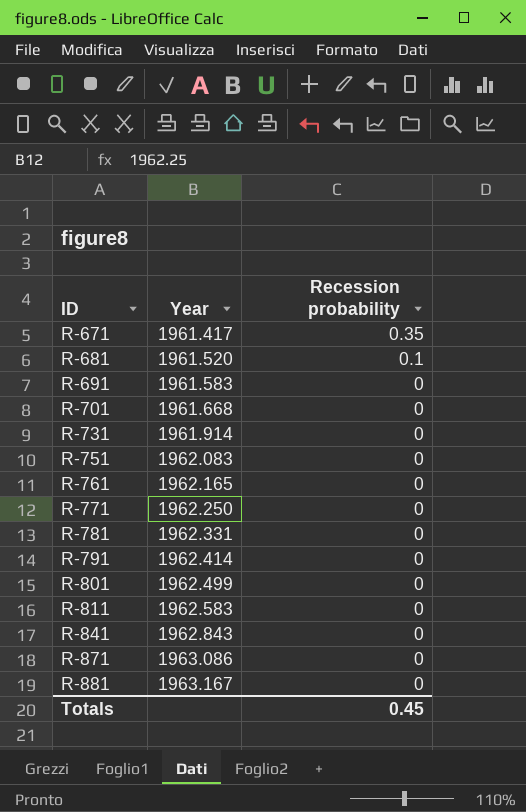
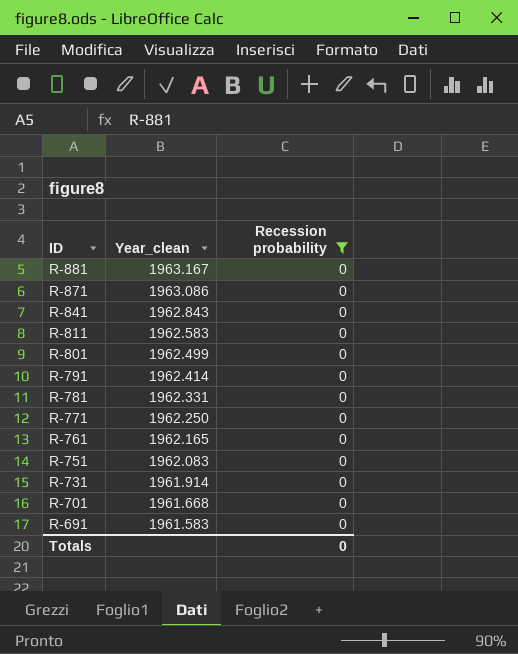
filter: none -> Recession probability = 0
row order: ID ascending -> ID descending
column name: Year -> Year_clean
Totals | Recession probability: 0.45 -> 0

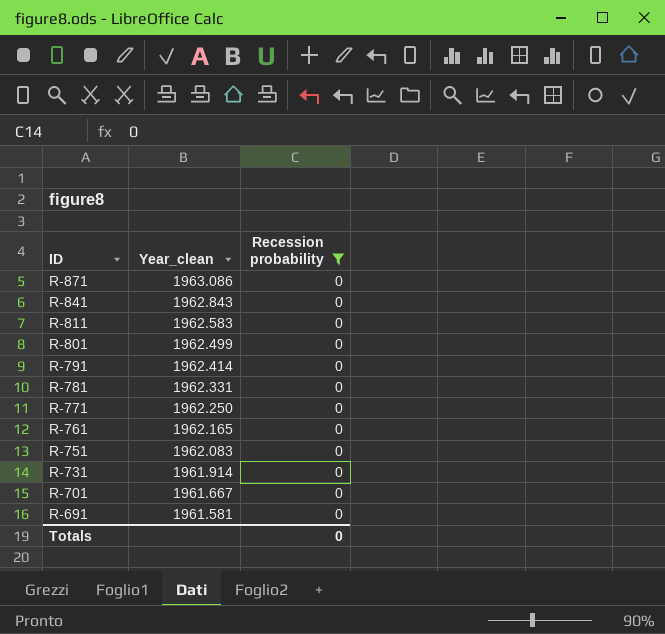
row R-881: 1963.167 | 0 -> none
R-701 | Year_clean: 1961.668 -> 1961.667
R-691 | Year_clean: 1961.583 -> 1961.581

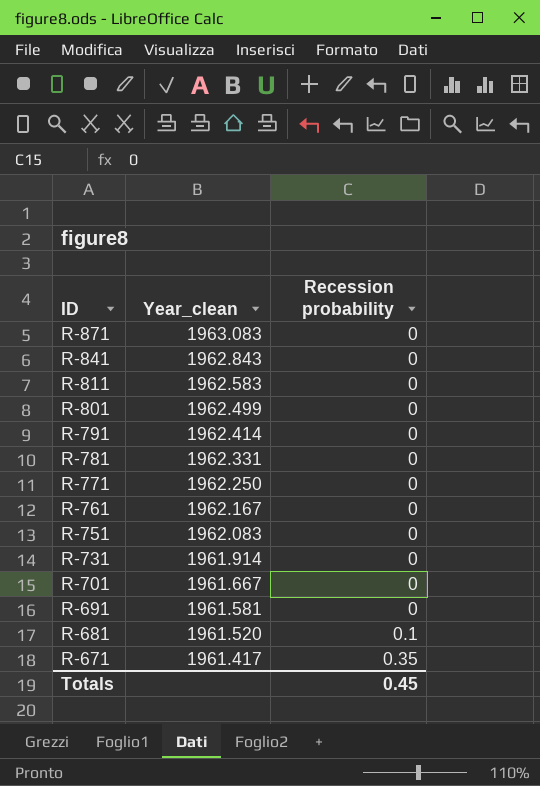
filter: Recession probability = 0 -> none
R-871 | Year_clean: 1963.086 -> 1963.083
R-761 | Year_clean: 1962.165 -> 1962.167
Totals | Recession probability: 0 -> 0.45

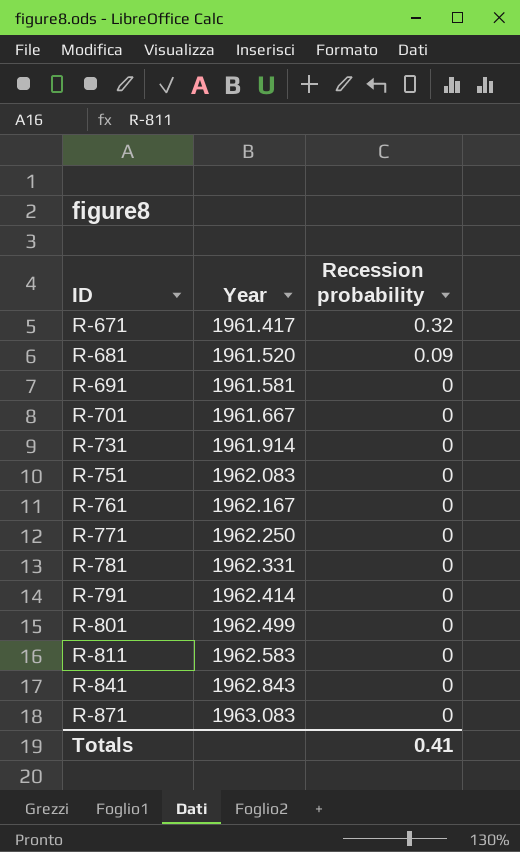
row order: ID descending -> ID ascending
column name: Year_clean -> Year
R-671 | Recession probability: 0.35 -> 0.32
R-681 | Recession probability: 0.1 -> 0.09
Totals | Recession probability: 0.45 -> 0.41

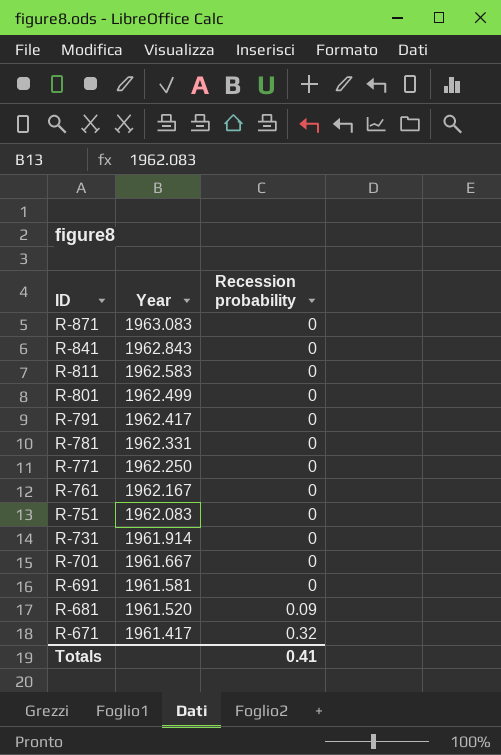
row order: ID ascending -> ID descending
R-791 | Year: 1962.414 -> 1962.417

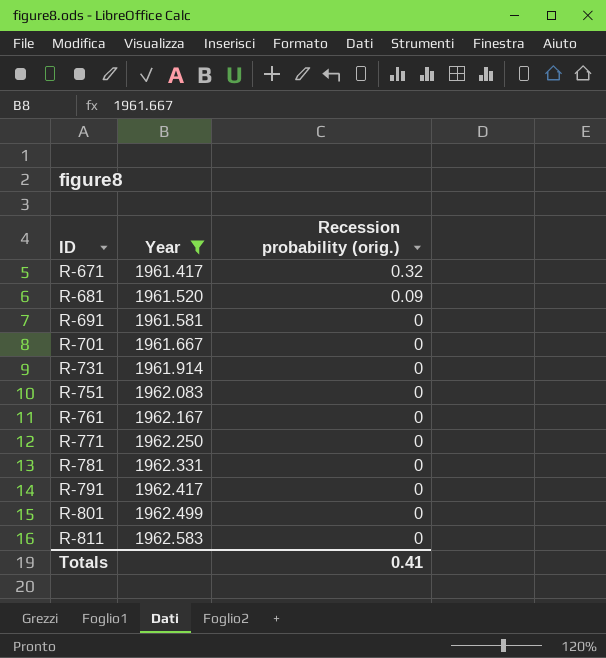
filter: none -> Year <= 1962.583
row order: ID descending -> ID ascending
column name: Recession probability -> Recession probability (orig.)

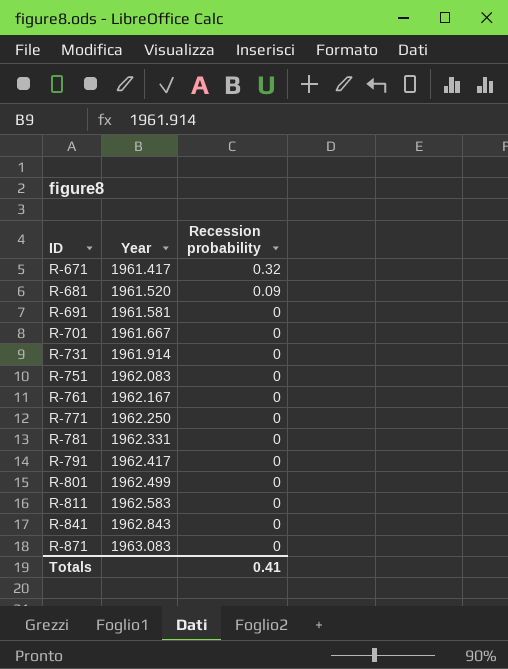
filter: Year <= 1962.583 -> none
column name: Recession probability (orig.) -> Recession probability

